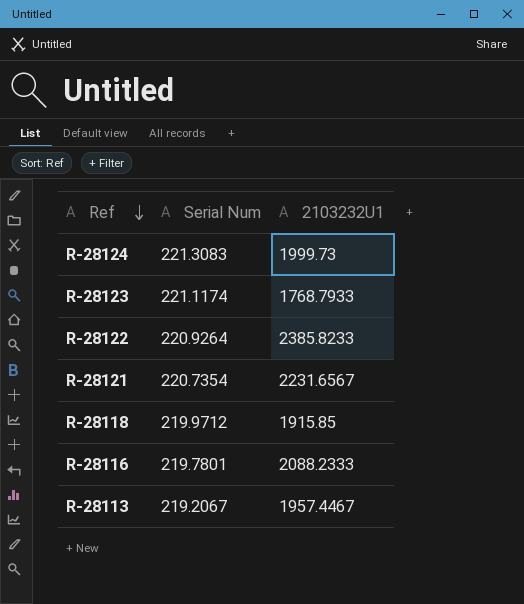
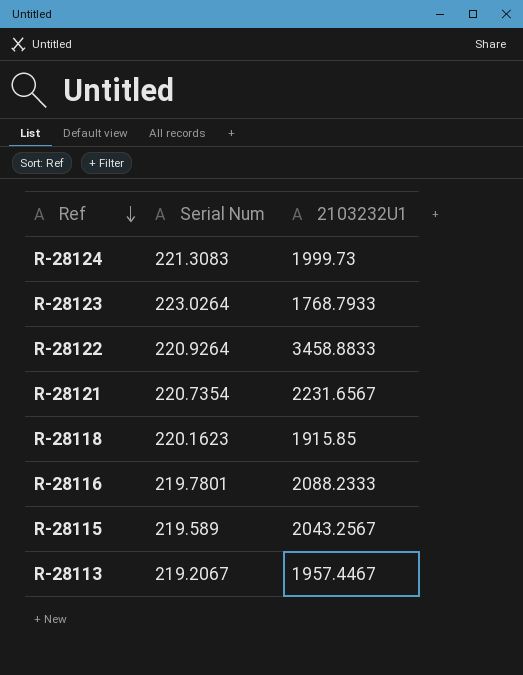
R-28123 | Serial Num: 221.1174 -> 223.0264
R-28122 | 2103232U1: 2385.8233 -> 3458.8833
R-28118 | Serial Num: 219.9712 -> 220.1623
row R-28115: none -> 219.589 | 2043.2567

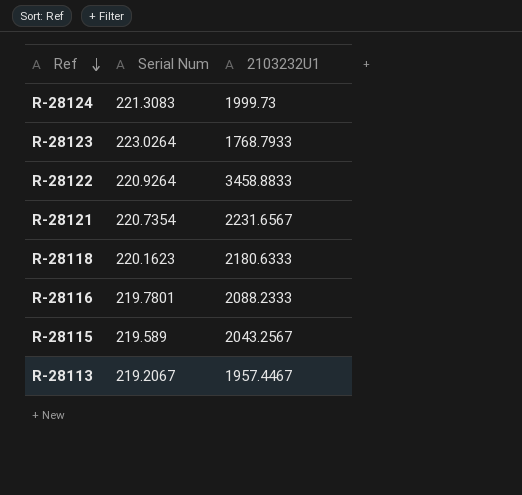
R-28118 | 2103232U1: 1915.85 -> 2180.6333

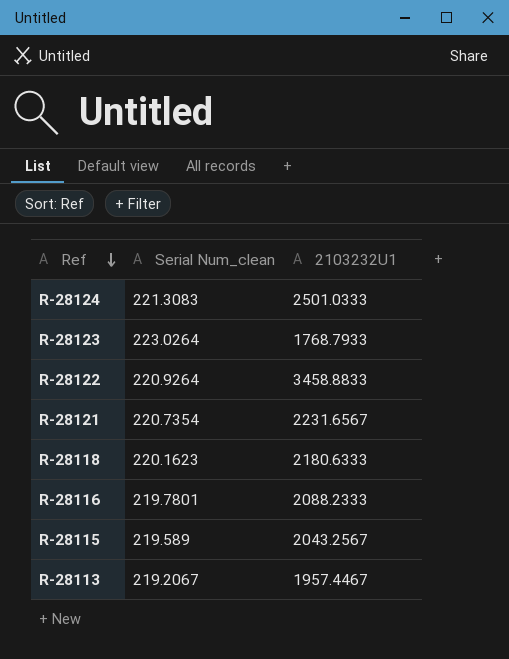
column name: Serial Num -> Serial Num_clean
R-28124 | 2103232U1: 1999.73 -> 2501.0333

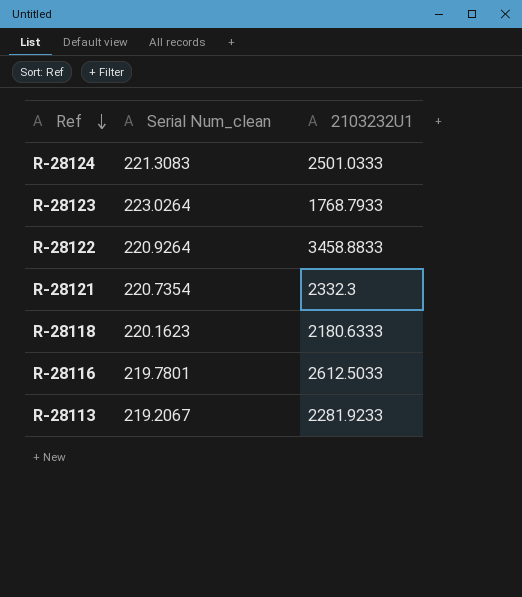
row R-28115: 219.589 | 2043.2567 -> none
R-28121 | 2103232U1: 2231.6567 -> 2332.3
R-28116 | 2103232U1: 2088.2333 -> 2612.5033
R-28113 | 2103232U1: 1957.4467 -> 2281.9233

